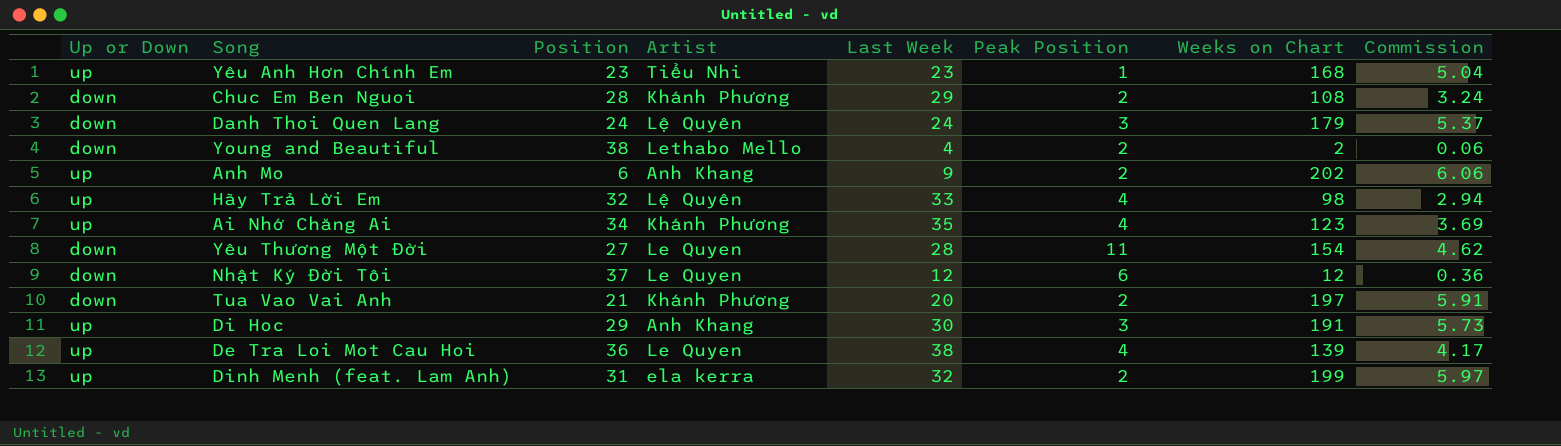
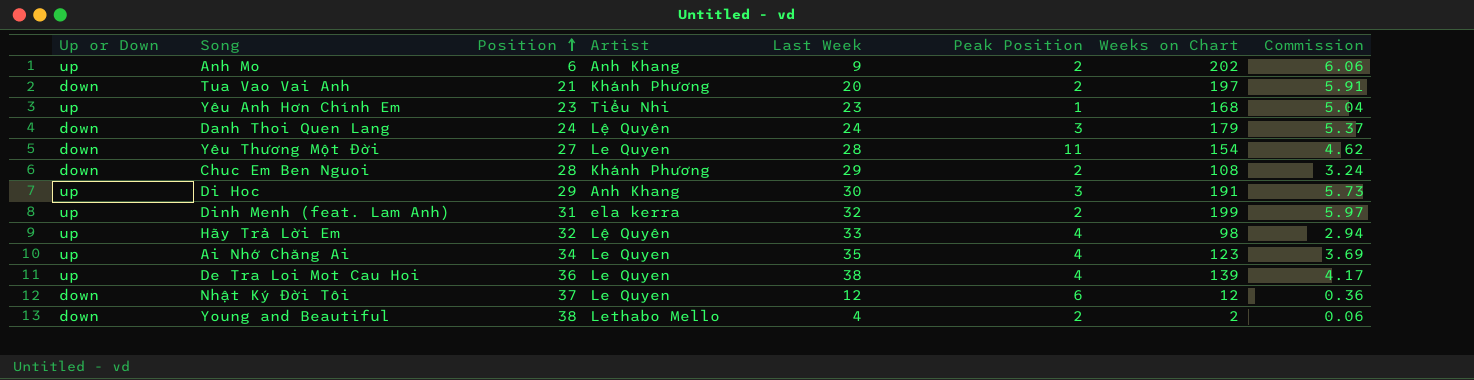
row order: none -> Position ascending
Ai Nhớ Chăng Ai | Artist: Khánh Phương -> Le Quyen

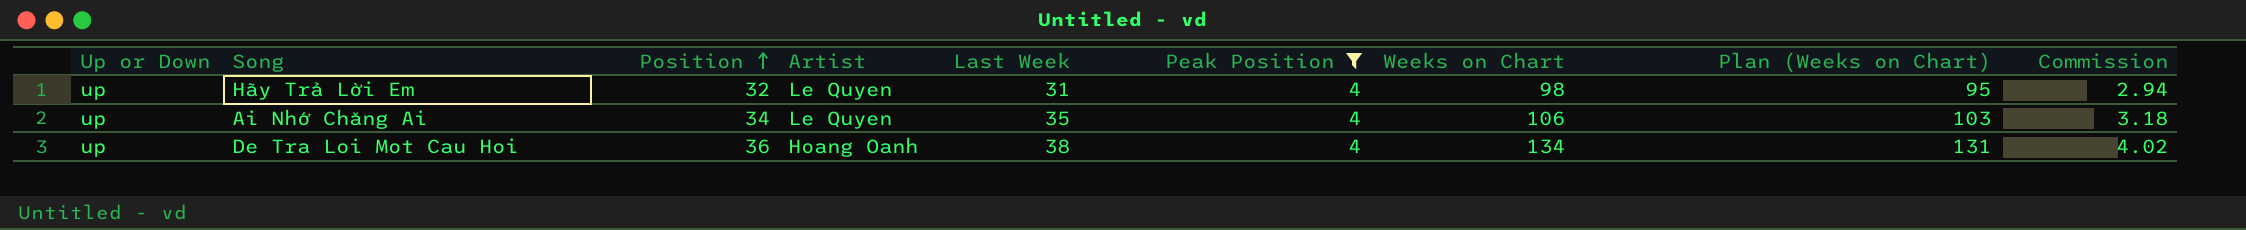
filter: none -> Peak Position = 4
column Plan (Weeks on Chart) | formula: none -> [Weeks on Chart] - 3
Hãy Trả Lời Em | Artist: Lệ Quyên -> Le Quyen
Hãy Trả Lời Em | Last Week: 33 -> 31
Ai Nhớ Chăng Ai | Weeks on Chart: 123 -> 106
Ai Nhớ Chăng Ai | Commission: 3.69 -> 3.18
De Tra Loi Mot Cau Hoi | Artist: Le Quyen -> Hoang Oanh
De Tra Loi Mot Cau Hoi | Weeks on Chart: 139 -> 134
De Tra Loi Mot Cau Hoi | Commission: 4.17 -> 4.02

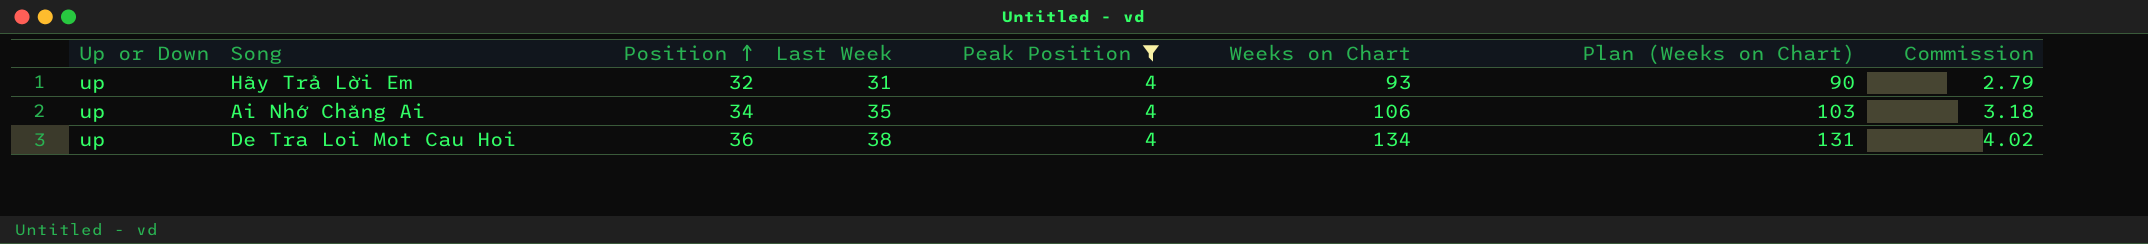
column Artist | position: 4 -> none
Hãy Trả Lời Em | Weeks on Chart: 98 -> 93
Hãy Trả Lời Em | Plan (Weeks on Chart): 95 -> 90
Hãy Trả Lời Em | Commission: 2.94 -> 2.79

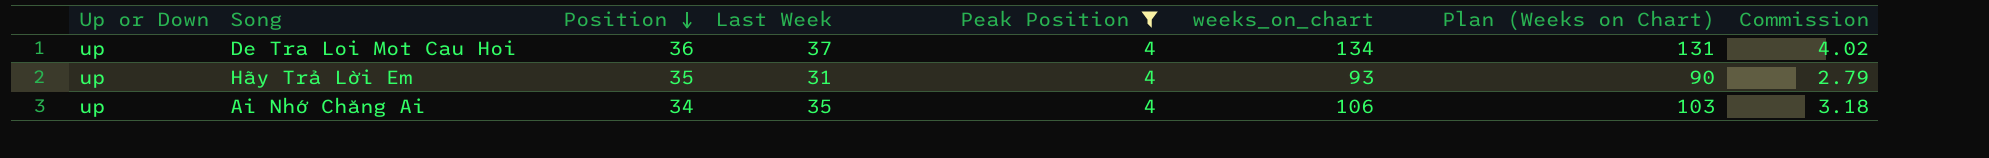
row order: Position ascending -> Position descending
column name: Weeks on Chart -> weeks_on_chart
De Tra Loi Mot Cau Hoi | Last Week: 38 -> 37
Hãy Trả Lời Em | Position: 32 -> 35

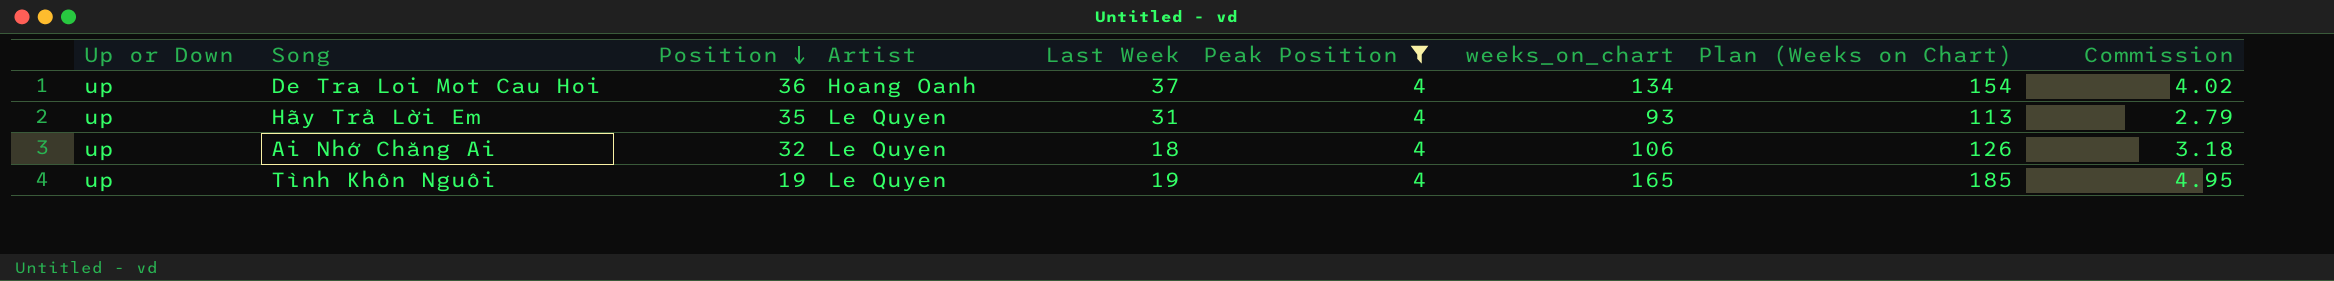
column Artist | position: none -> 4
column Plan (Weeks on Chart) | formula: [weeks_on_chart] - 3 -> [weeks_on_chart] + 20
Ai Nhớ Chăng Ai | Position: 34 -> 32
Ai Nhớ Chăng Ai | Last Week: 35 -> 18
row Tình Khôn Nguôi: none -> up | 19 | Le Quyen | 19 | 4 | 165 | 185 | 4.95

